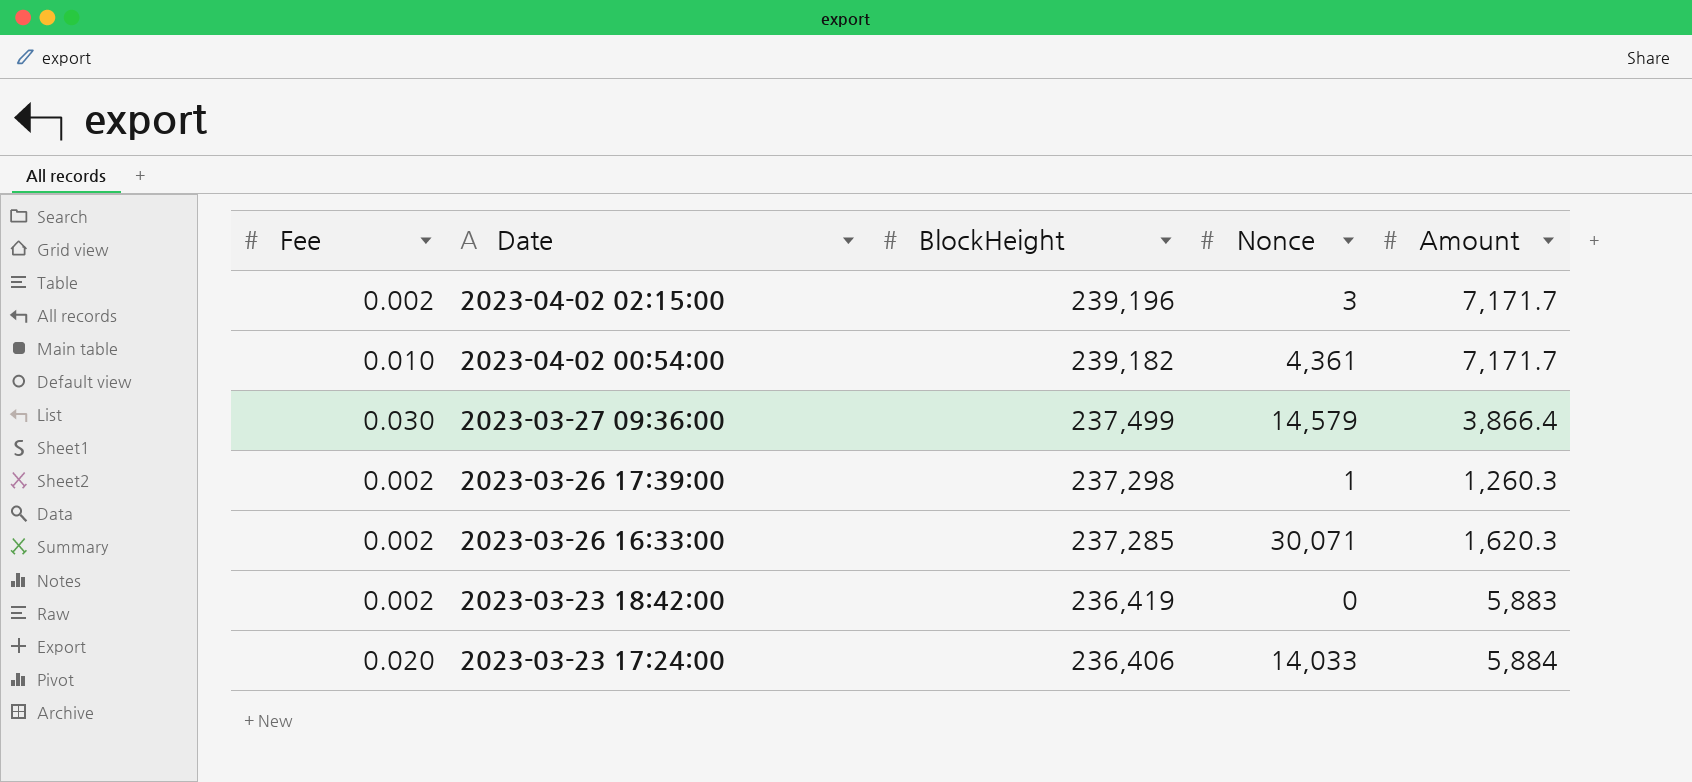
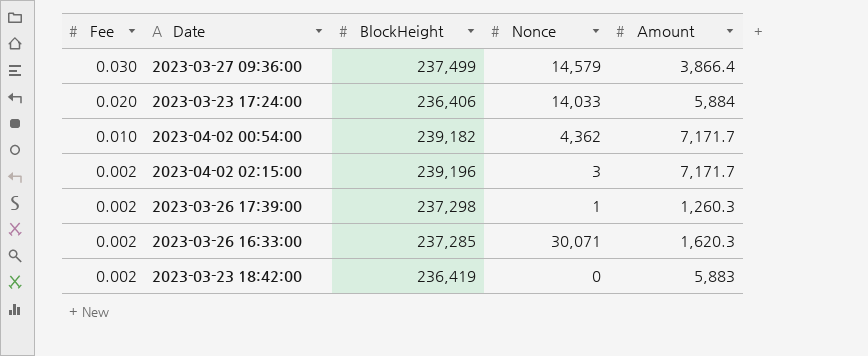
row order: Date descending -> Fee descending
2023-04-02 00:54:00 | Nonce: 4,361 -> 4,362

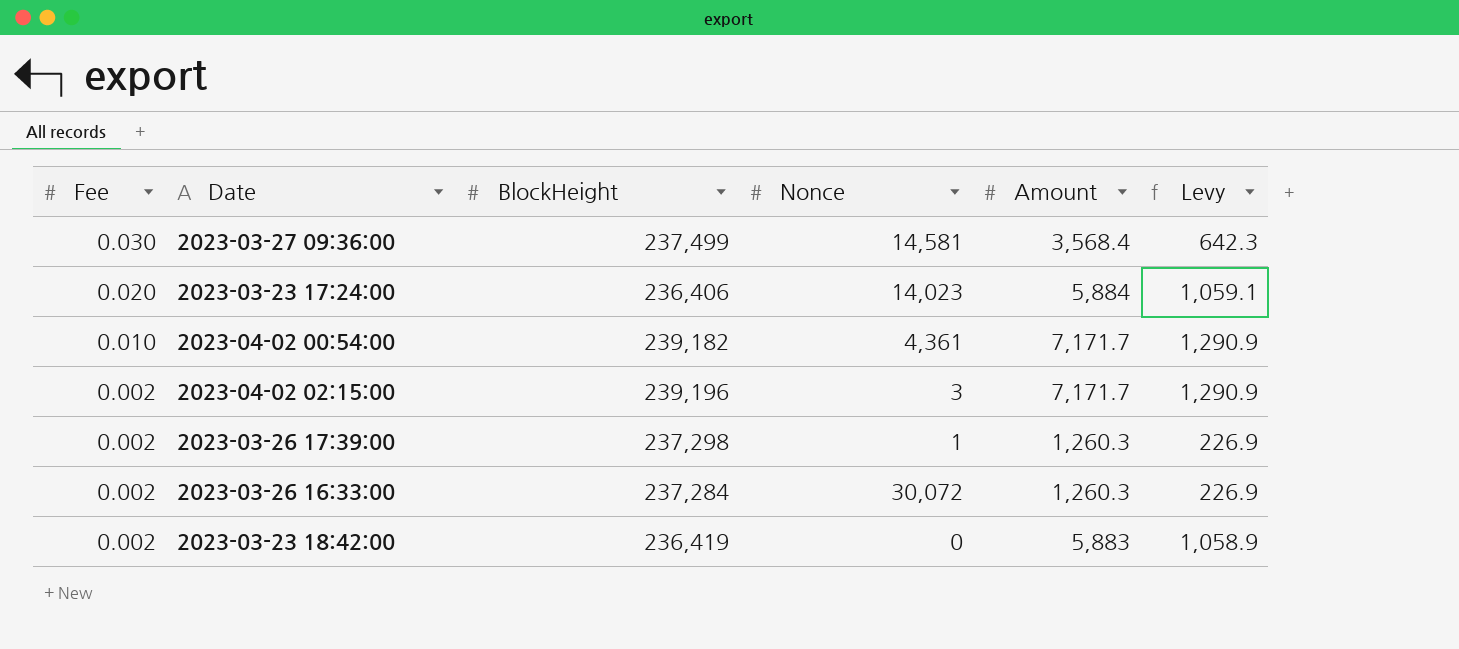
column Levy | formula: none -> [Amount] * 0.18
2023-03-27 09:36:00 | Nonce: 14,579 -> 14,581
2023-03-27 09:36:00 | Amount: 3,866.4 -> 3,568.4
2023-03-23 17:24:00 | Nonce: 14,033 -> 14,023
2023-04-02 00:54:00 | Nonce: 4,362 -> 4,361
2023-03-26 16:33:00 | BlockHeight: 237,285 -> 237,284
2023-03-26 16:33:00 | Nonce: 30,071 -> 30,072
2023-03-26 16:33:00 | Amount: 1,620.3 -> 1,260.3

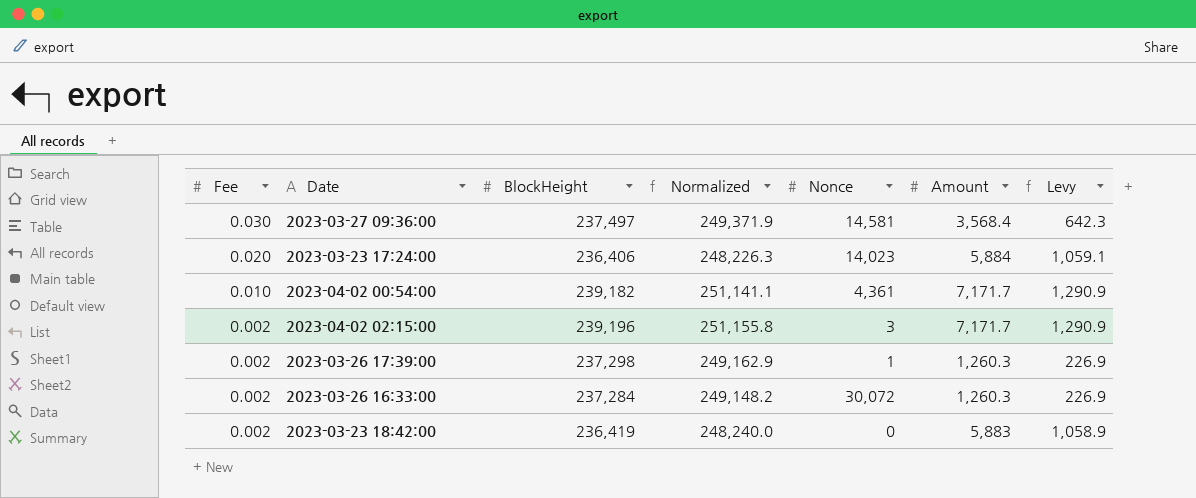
column Normalized | formula: none -> [BlockHeight] * 1.05
2023-03-27 09:36:00 | BlockHeight: 237,499 -> 237,497

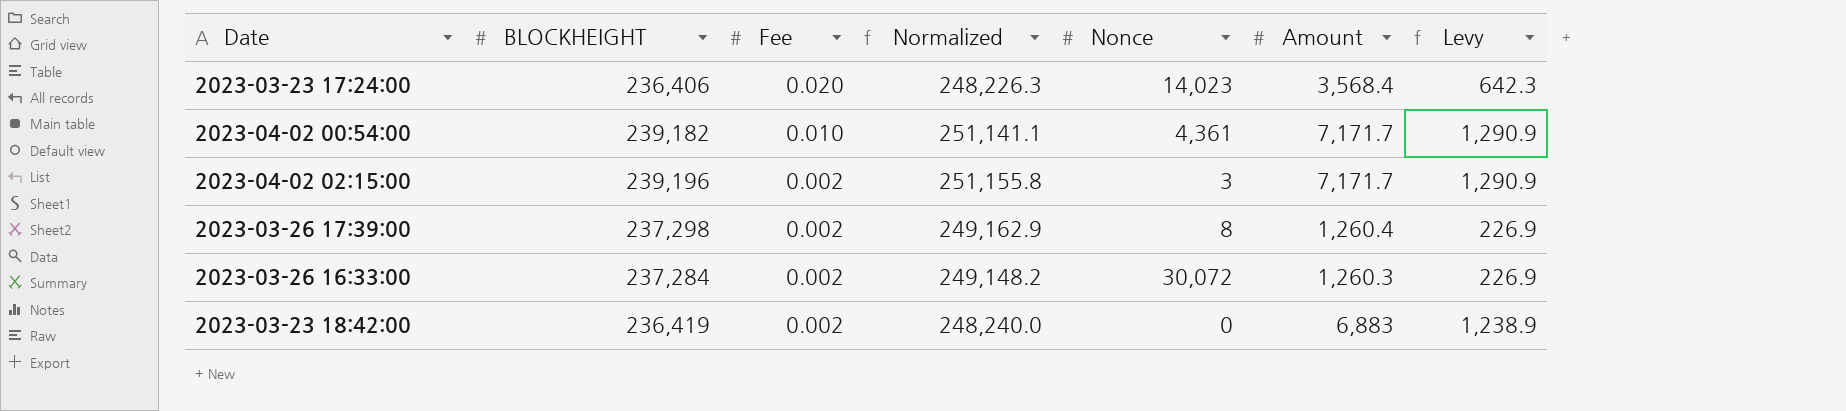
column name: BlockHeight -> BLOCKHEIGHT
column Fee | position: 1 -> 3
row 2023-03-27 09:36:00: 0.030 | 237,497 | 249,371.9 | 14,581 | 3,568.4 | 642.3 -> none
2023-03-23 17:24:00 | Amount: 5,884 -> 3,568.4
2023-03-23 17:24:00 | Levy: 1,059.1 -> 642.3
2023-03-26 17:39:00 | Nonce: 1 -> 8
2023-03-26 17:39:00 | Amount: 1,260.3 -> 1,260.4
2023-03-23 18:42:00 | Amount: 5,883 -> 6,883
2023-03-23 18:42:00 | Levy: 1,058.9 -> 1,238.9

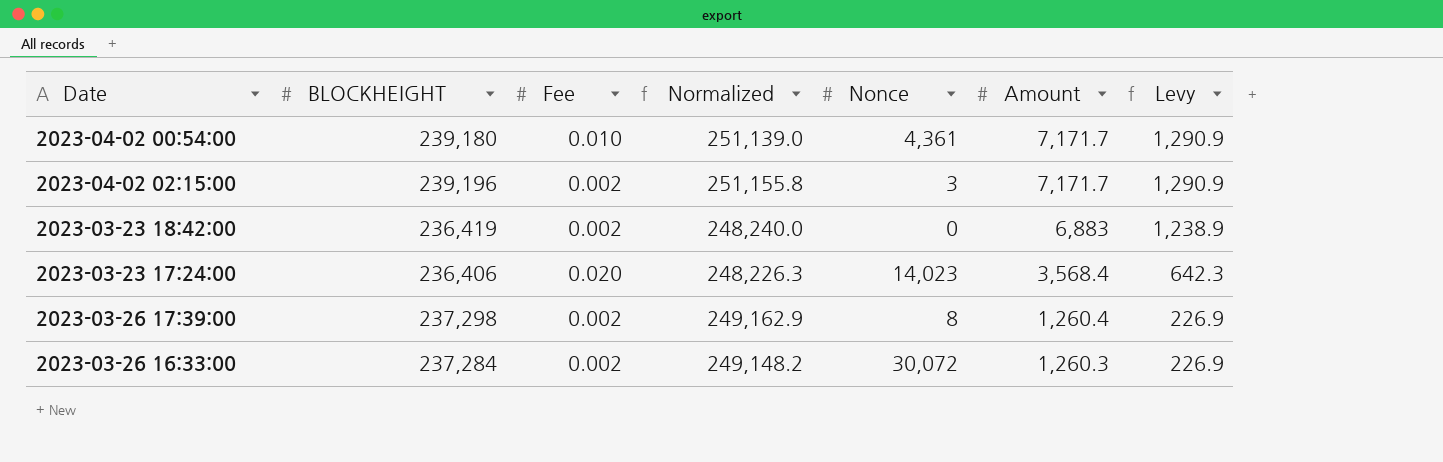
row order: Fee descending -> Amount descending
2023-04-02 00:54:00 | BLOCKHEIGHT: 239,182 -> 239,180
2023-04-02 00:54:00 | Normalized: 251,141.1 -> 251,139.0

